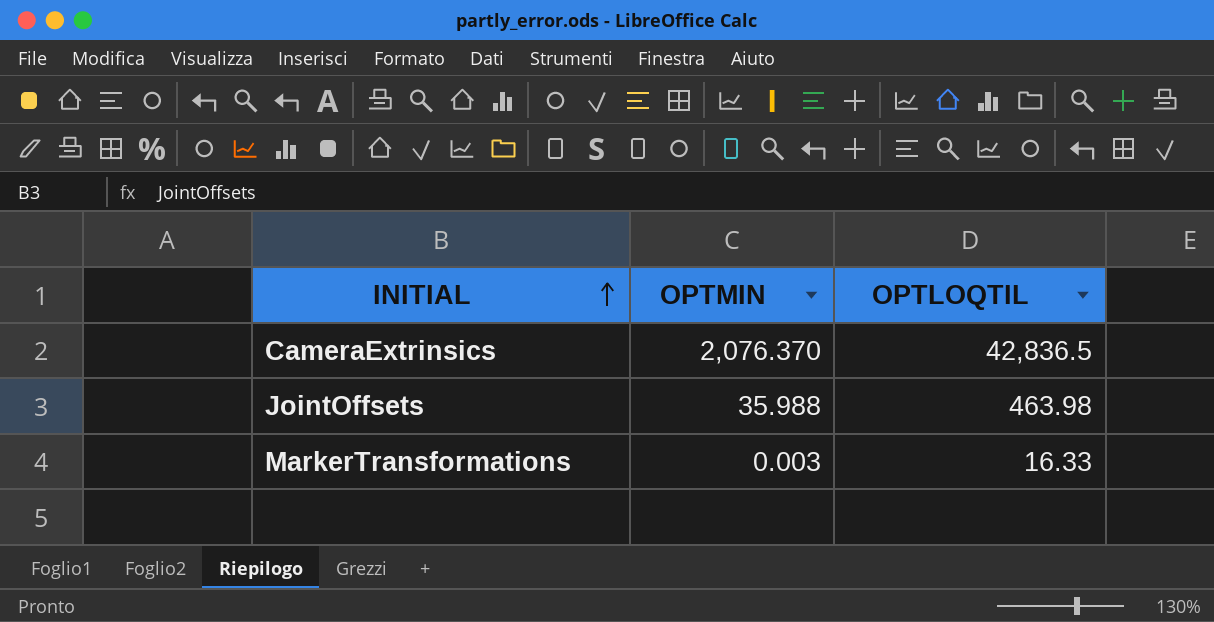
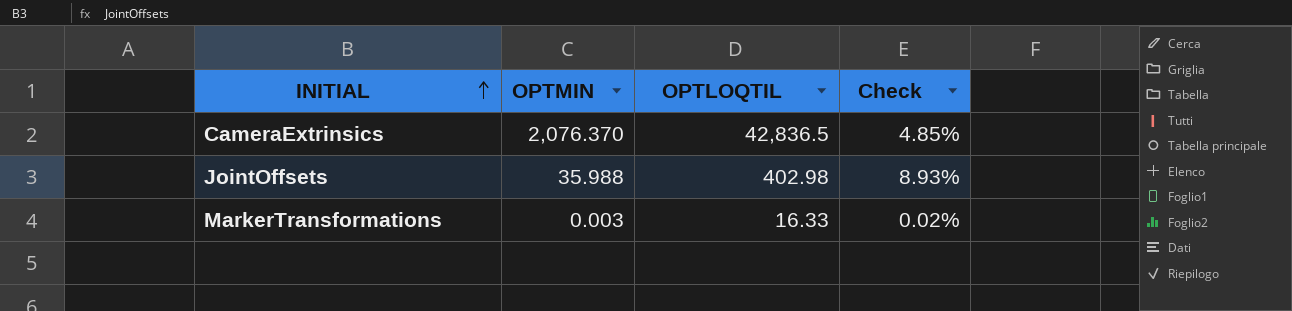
column Check | formula: none -> [OPTMIN] / [OPTLOQTIL]
JointOffsets | OPTLOQTIL: 463.98 -> 402.98

